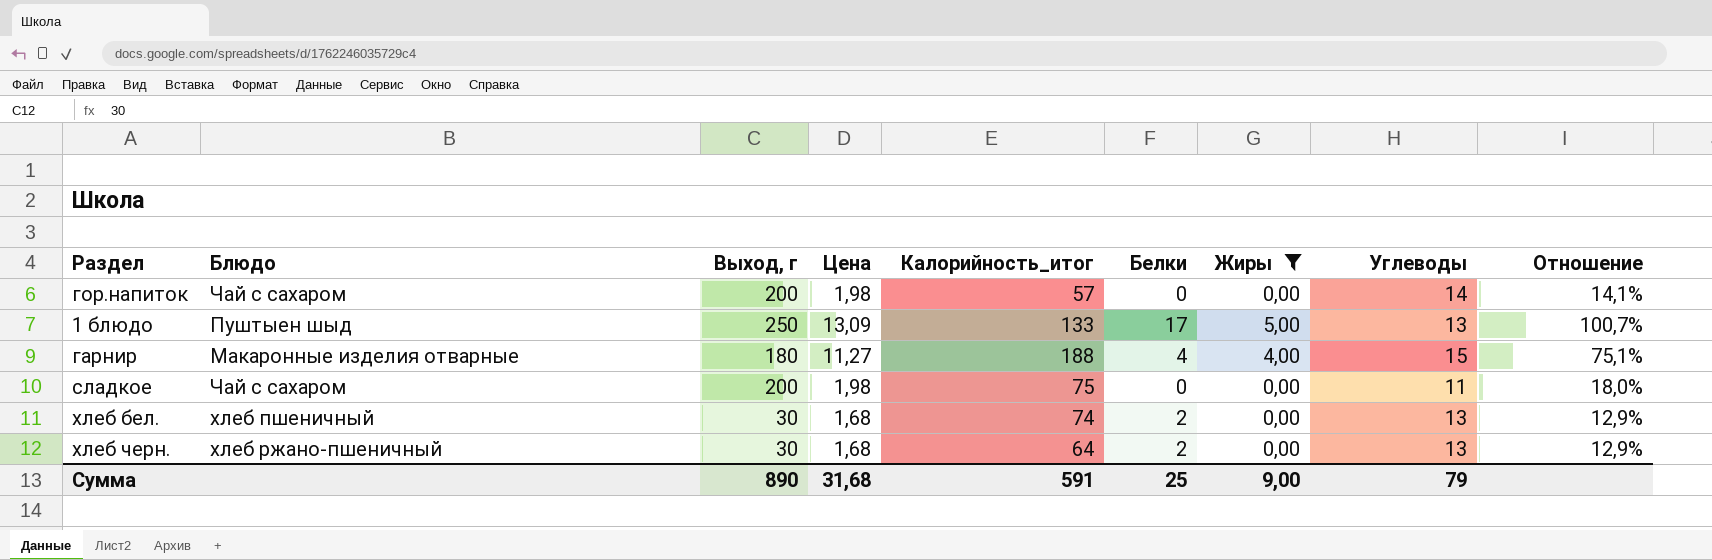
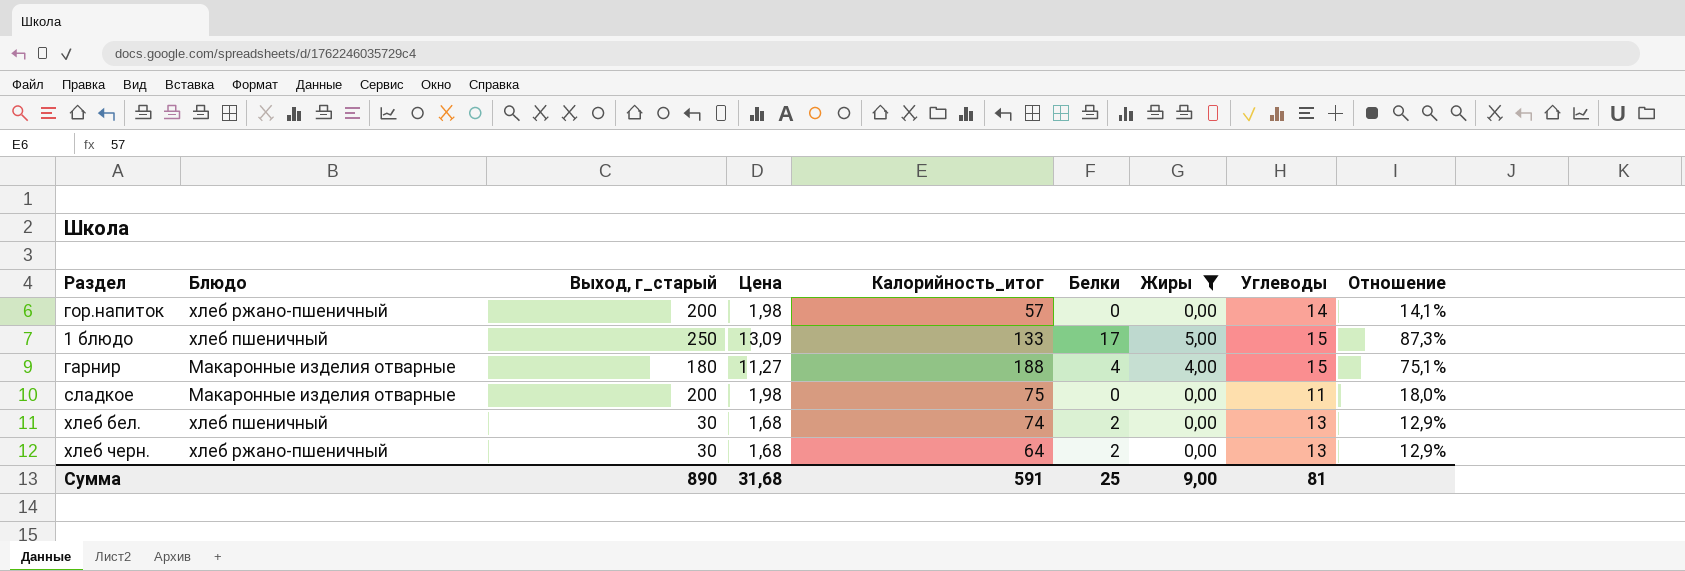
column name: Выход, г -> Выход, г_старый
гор.напиток | Блюдо: Чай с сахаром -> хлеб ржано-пшеничный
1 блюдо | Блюдо: Пуштыен шыд -> хлеб пшеничный
1 блюдо | Углеводы: 13 -> 15
1 блюдо | Отношение: 100,7% -> 87,3%
сладкое | Блюдо: Чай с сахаром -> Макаронные изделия отварные
Сумма | Углеводы: 79 -> 81

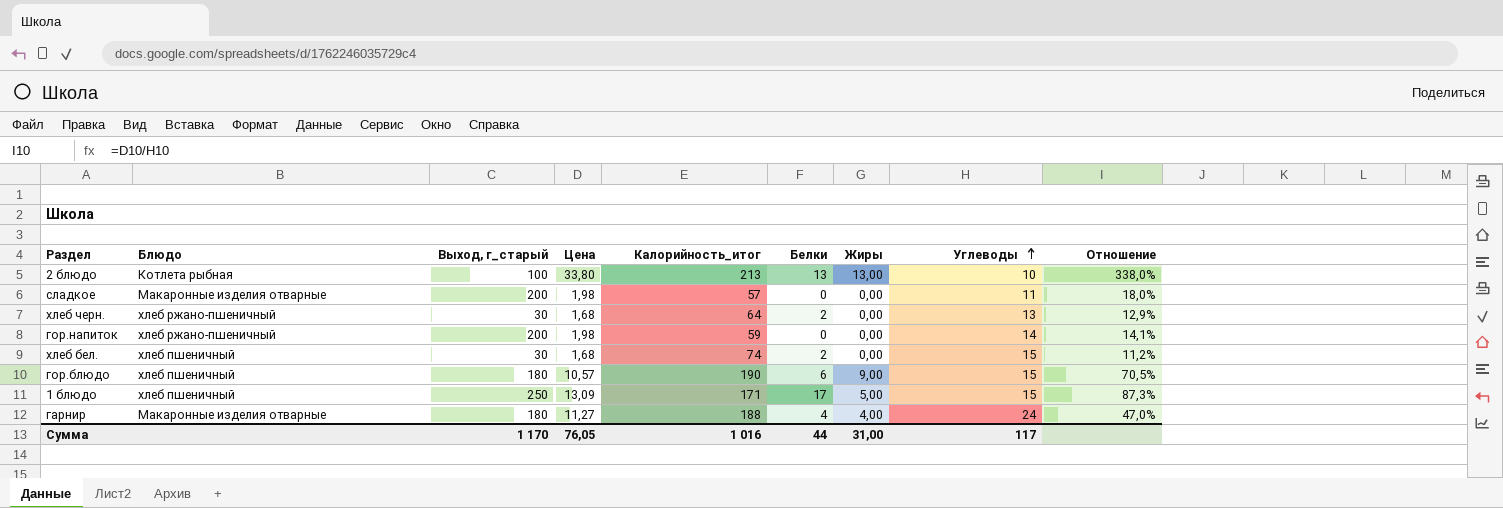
filter: Жиры <= 5,00 -> none
row order: none -> Углеводы ascending
сладкое | Калорийность_итог: 75 -> 57
гор.напиток | Калорийность_итог: 57 -> 59
хлеб бел. | Углеводы: 13 -> 15
хлеб бел. | Отношение: 12,9% -> 11,2%
1 блюдо | Калорийность_итог: 133 -> 171
гарнир | Углеводы: 15 -> 24
гарнир | Отношение: 75,1% -> 47,0%
Сумма | Выход, г_старый: 890 -> 1 170
Сумма | Цена: 31,68 -> 76,05
Сумма | Калорийность_итог: 591 -> 1 016
Сумма | Белки: 25 -> 44
Сумма | Жиры: 9,00 -> 31,00
Сумма | Углеводы: 81 -> 117

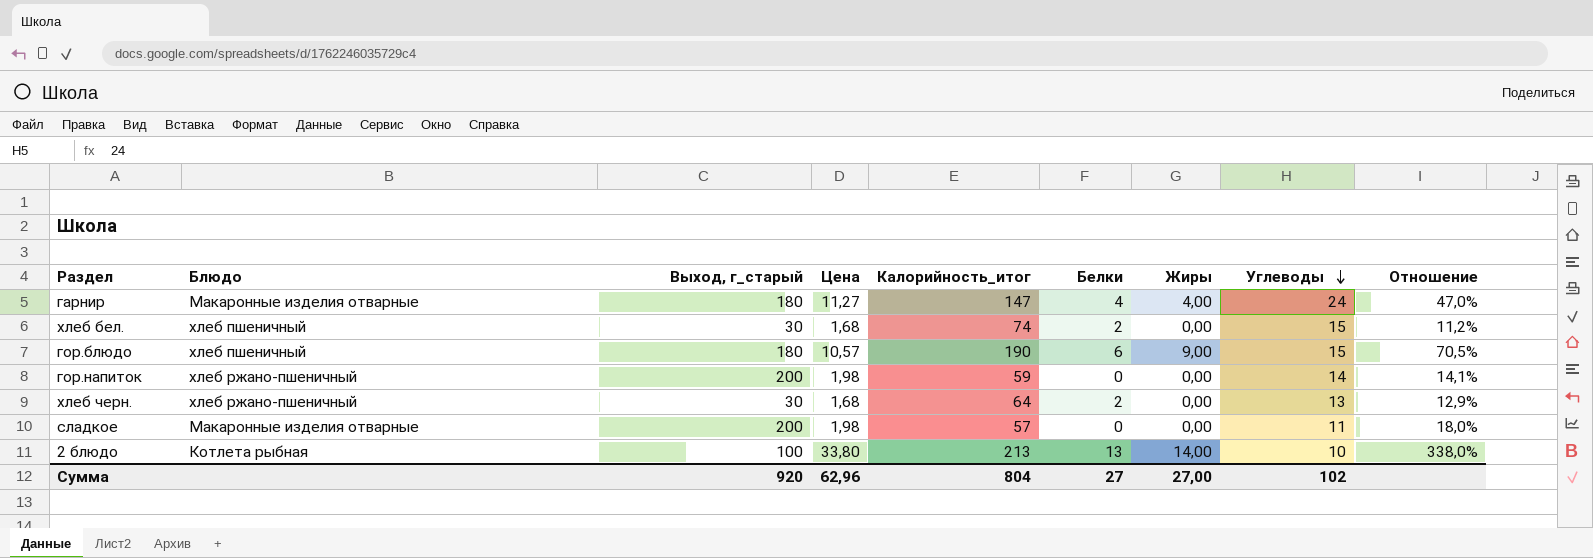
row order: Углеводы ascending -> Углеводы descending
row 1 блюдо: хлеб пшеничный | 250 | 13,09 | 171 | 17 | 5,00 | 15 | 87,3% -> none
гарнир | Калорийность_итог: 188 -> 147
2 блюдо | Жиры: 13,00 -> 14,00
Сумма | Выход, г_старый: 1 170 -> 920
Сумма | Цена: 76,05 -> 62,96
Сумма | Калорийность_итог: 1 016 -> 804
Сумма | Белки: 44 -> 27
Сумма | Жиры: 31,00 -> 27,00
Сумма | Углеводы: 117 -> 102

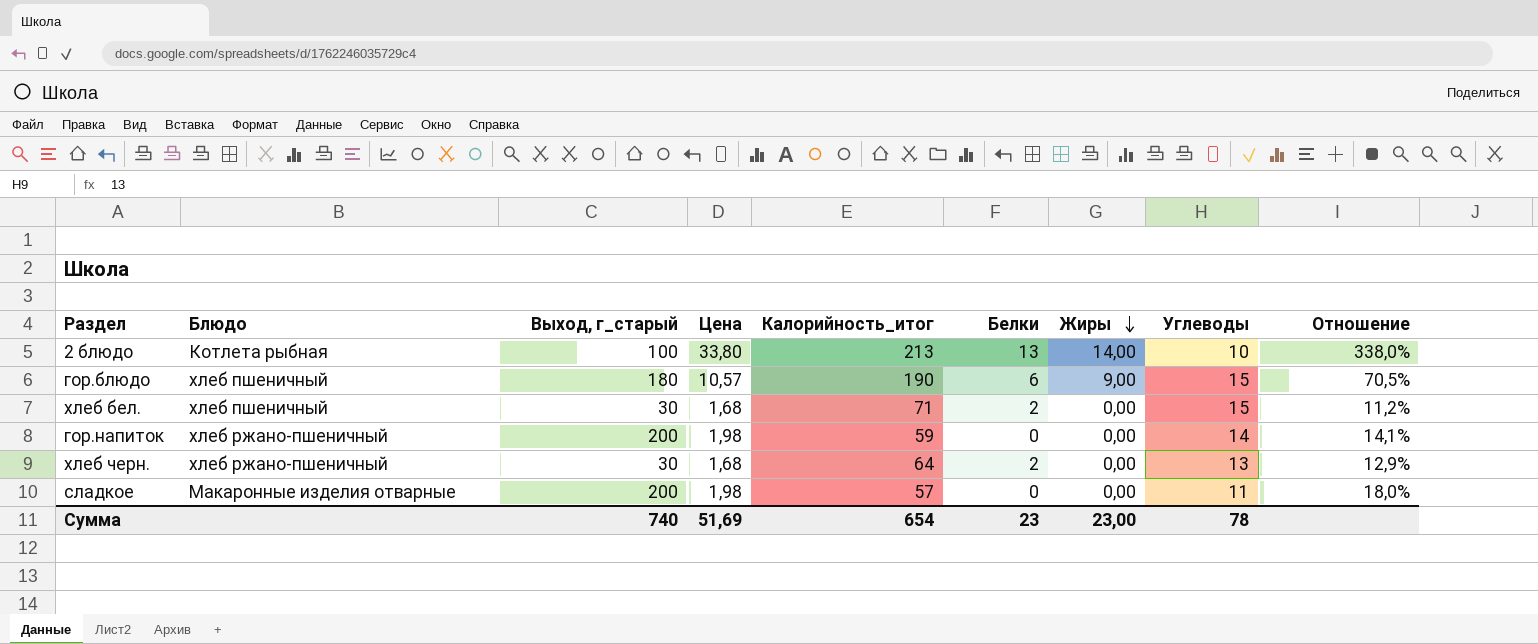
row order: Углеводы descending -> Жиры descending
row гарнир: Макаронные изделия отварные | 180 | 11,27 | 147 | 4 | 4,00 | 24 | 47,0% -> none
хлеб бел. | Калорийность_итог: 74 -> 71
Сумма | Выход, г_старый: 920 -> 740
Сумма | Цена: 62,96 -> 51,69
Сумма | Калорийность_итог: 804 -> 654
Сумма | Белки: 27 -> 23
Сумма | Жиры: 27,00 -> 23,00
Сумма | Углеводы: 102 -> 78

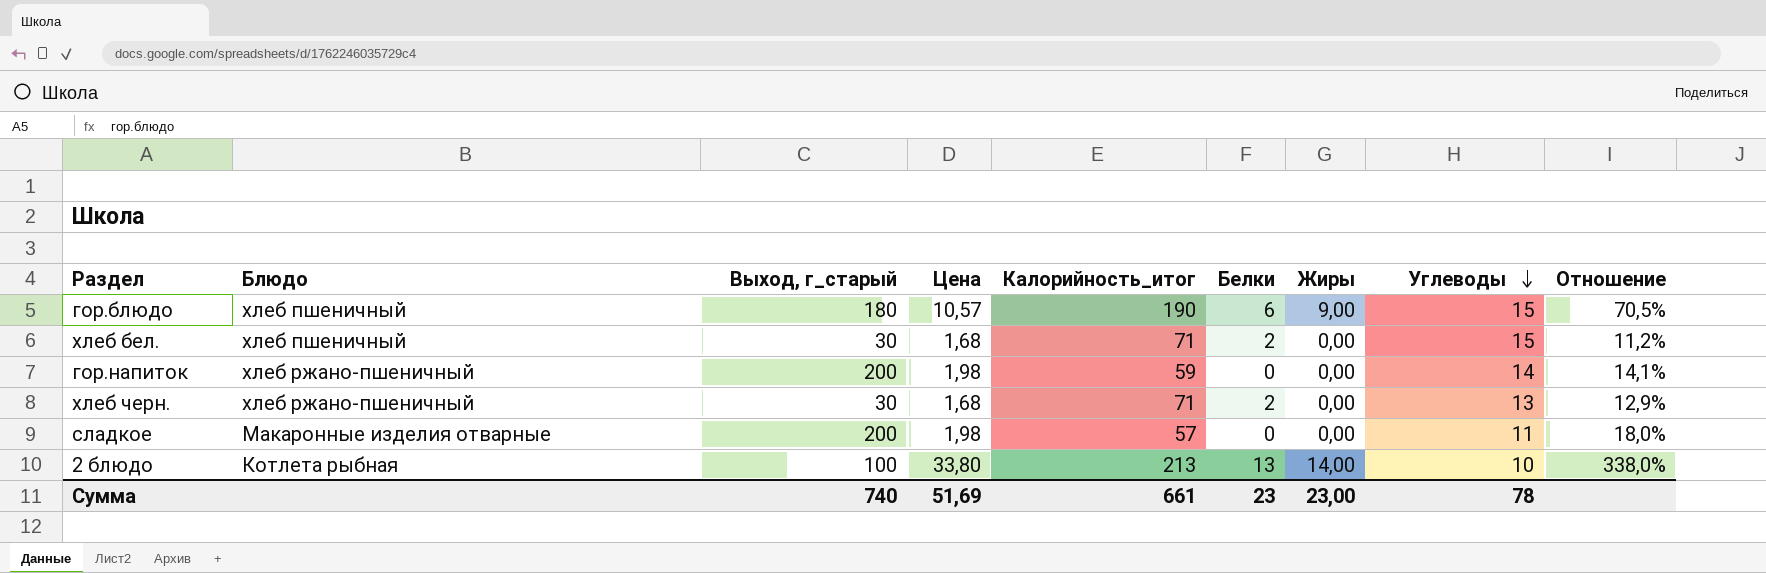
row order: Жиры descending -> Углеводы descending
хлеб черн. | Калорийность_итог: 64 -> 71
Сумма | Калорийность_итог: 654 -> 661

